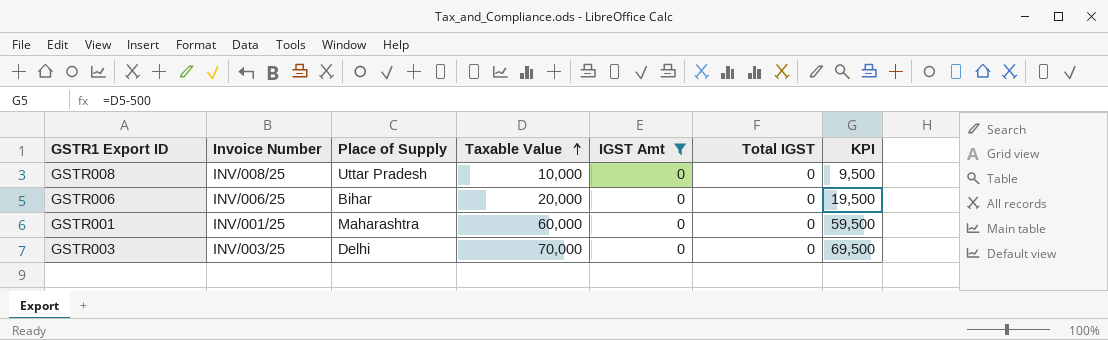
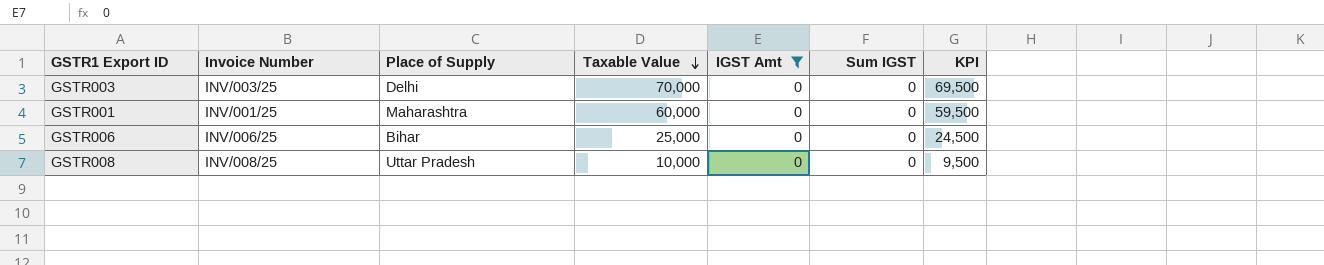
row order: Taxable Value ascending -> Taxable Value descending
column name: Total IGST -> Sum IGST
GSTR006 | Taxable Value: 20,000 -> 25,000
GSTR006 | KPI: 19,500 -> 24,500

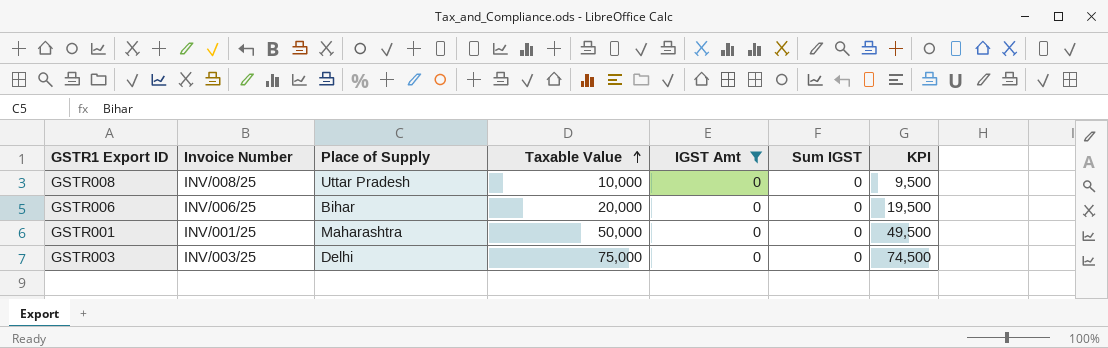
row order: Taxable Value descending -> Taxable Value ascending
GSTR006 | Taxable Value: 25,000 -> 20,000
GSTR006 | KPI: 24,500 -> 19,500
GSTR001 | Taxable Value: 60,000 -> 50,000
GSTR001 | KPI: 59,500 -> 49,500
GSTR003 | Taxable Value: 70,000 -> 75,000
GSTR003 | KPI: 69,500 -> 74,500

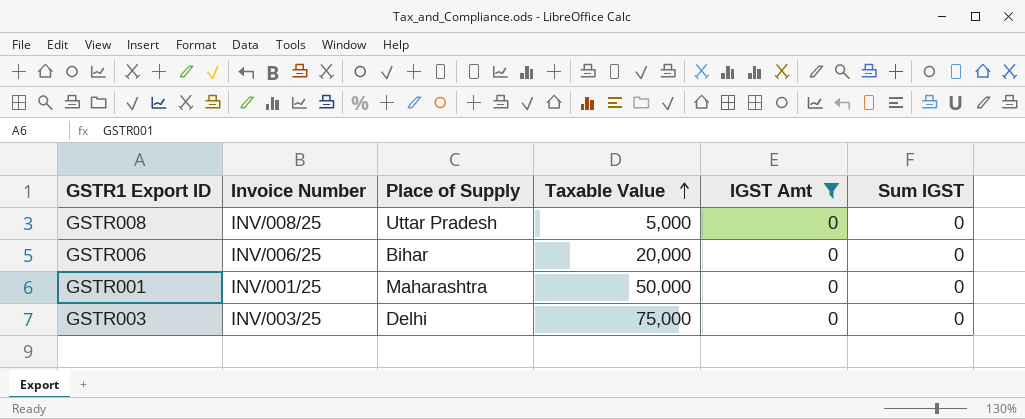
column KPI | formula: [Taxable Value] - 500 -> none
GSTR008 | Taxable Value: 10,000 -> 5,000

